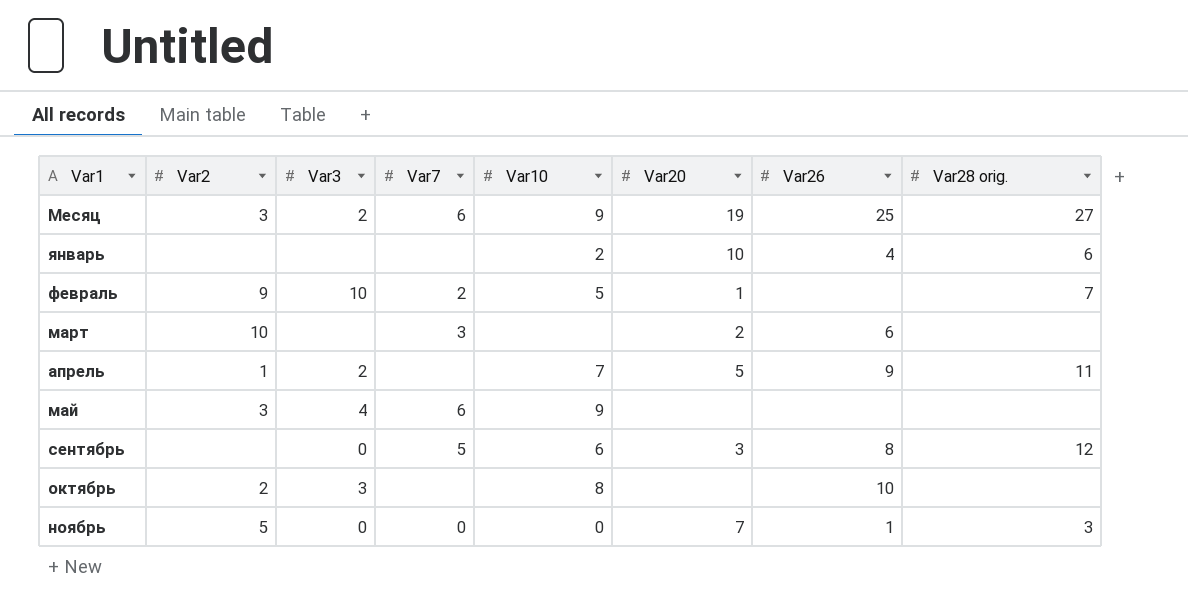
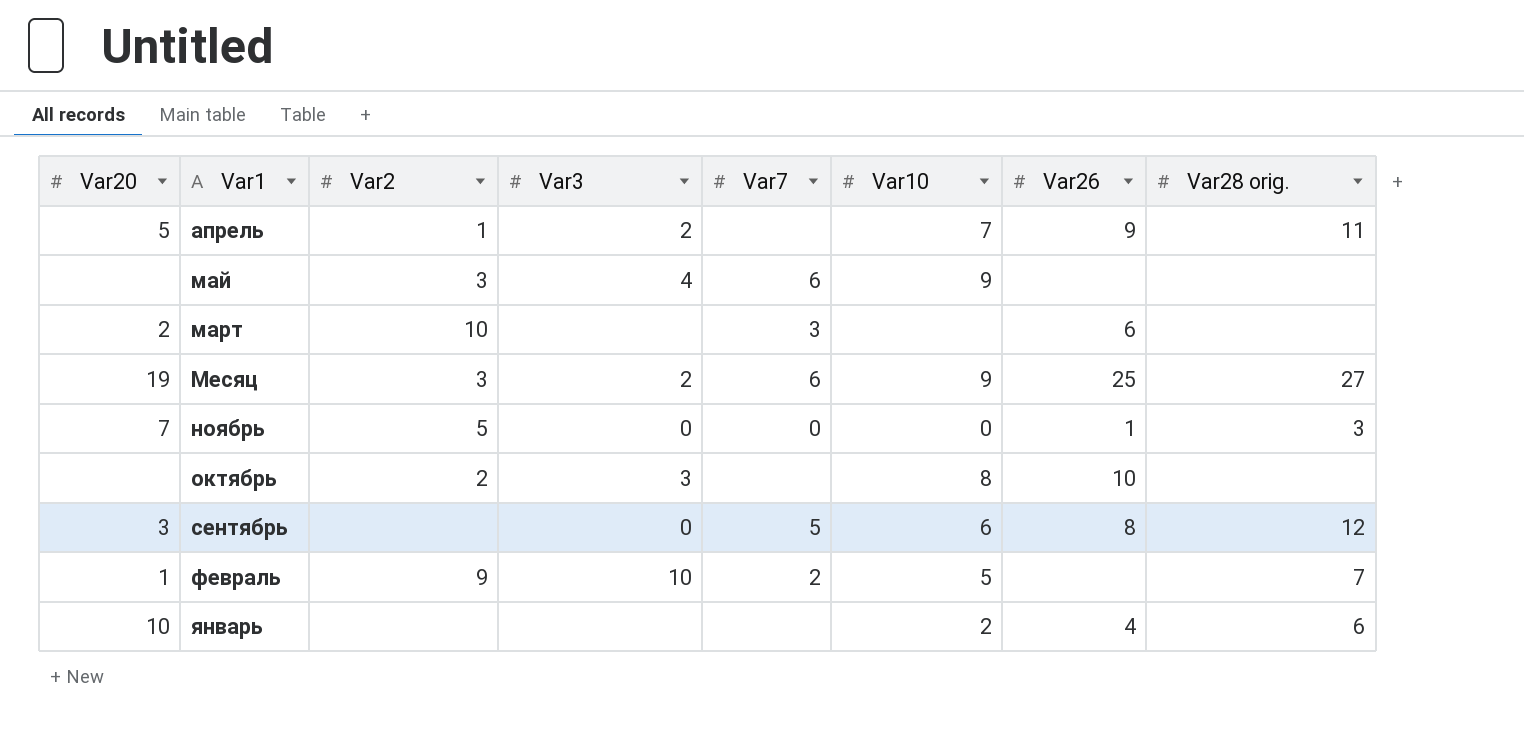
row order: none -> Var1 ascending
column Var20 | position: 6 -> 1

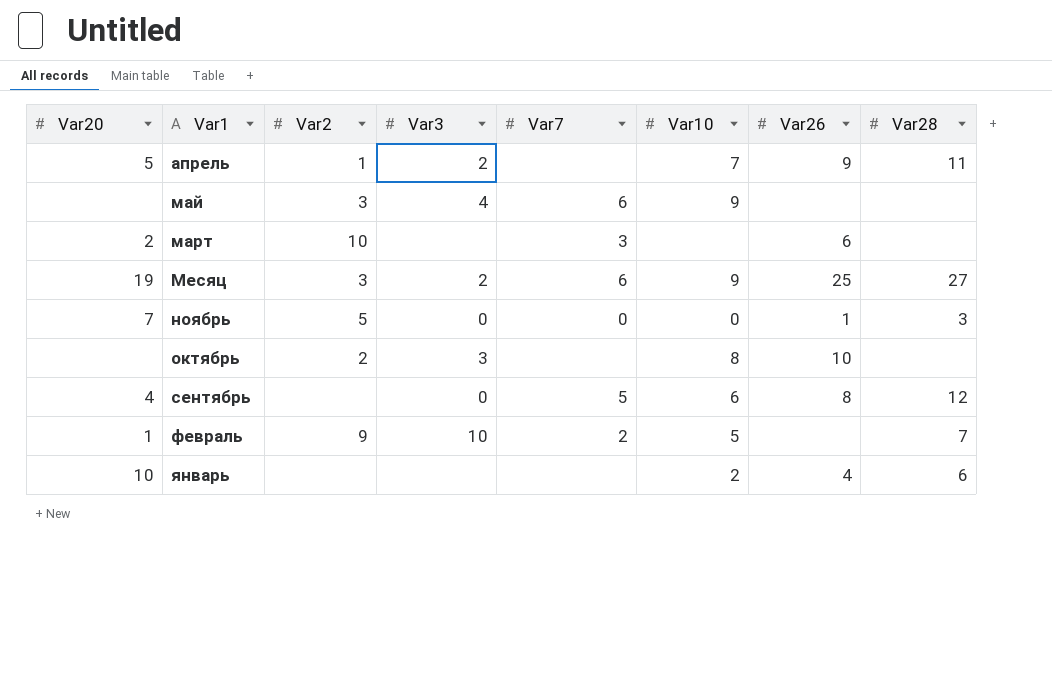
column name: Var28 orig. -> Var28
сентябрь | Var20: 3 -> 4

